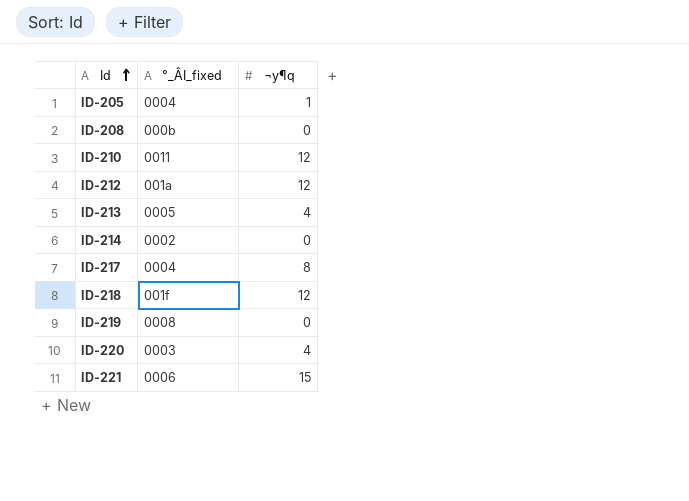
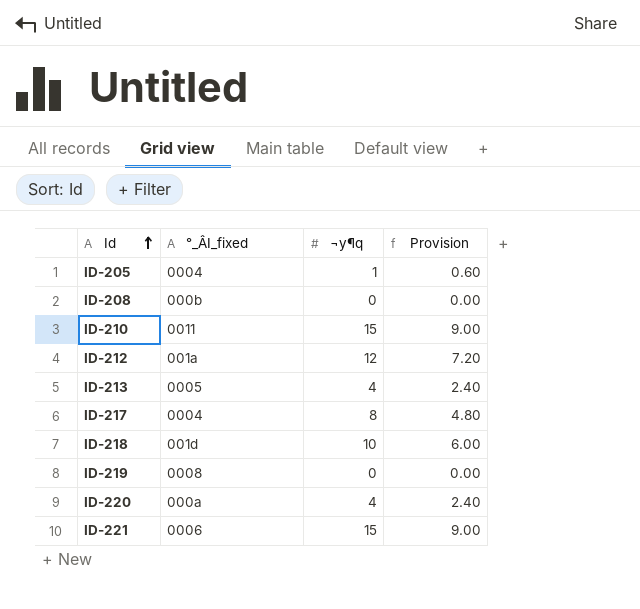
column Provision | formula: none -> [¬y¶q] * 0.6
row ID-214: 0002 | 0 -> none
ID-210 | ¬y¶q: 12 -> 15
ID-218 | °_ÂI_fixed: 001f -> 001d
ID-218 | ¬y¶q: 12 -> 10
ID-220 | °_ÂI_fixed: 0003 -> 000a

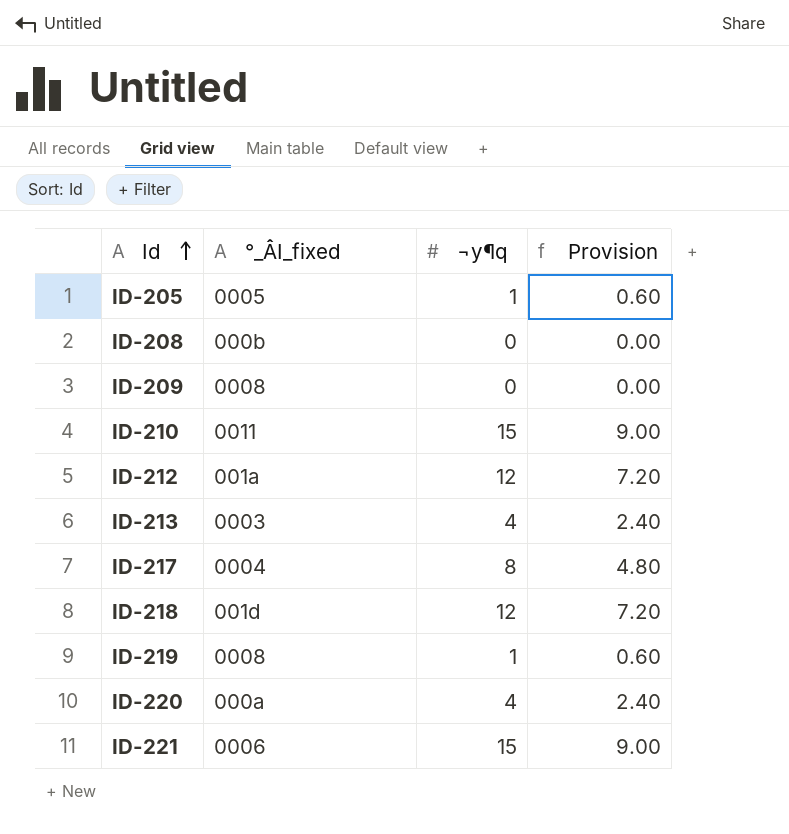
ID-205 | °_ÂI_fixed: 0004 -> 0005
row ID-209: none -> 0008 | 0 | 0.00
ID-213 | °_ÂI_fixed: 0005 -> 0003
ID-218 | ¬y¶q: 10 -> 12
ID-218 | Provision: 6.00 -> 7.20
ID-219 | ¬y¶q: 0 -> 1
ID-219 | Provision: 0.00 -> 0.60

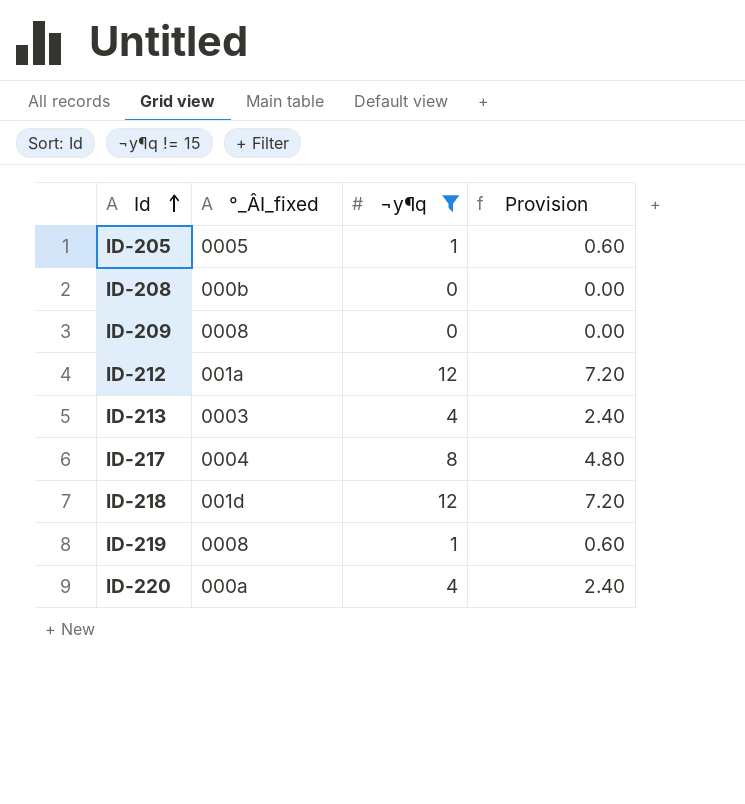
filter: none -> ¬y¶q != 15

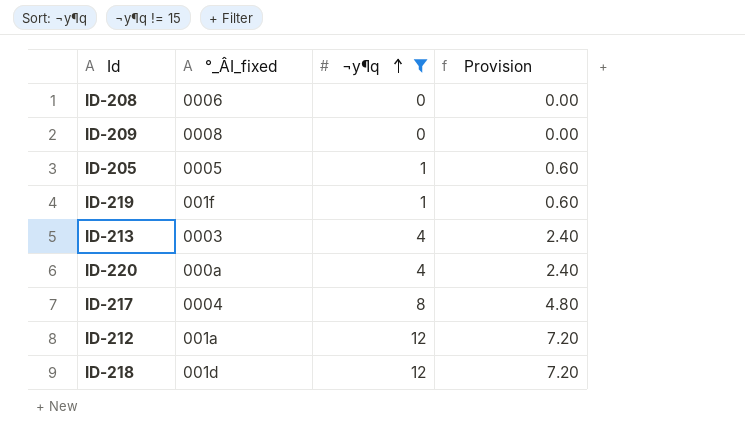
row order: Id ascending -> ¬y¶q ascending
ID-208 | °_ÂI_fixed: 000b -> 0006
ID-219 | °_ÂI_fixed: 0008 -> 001f

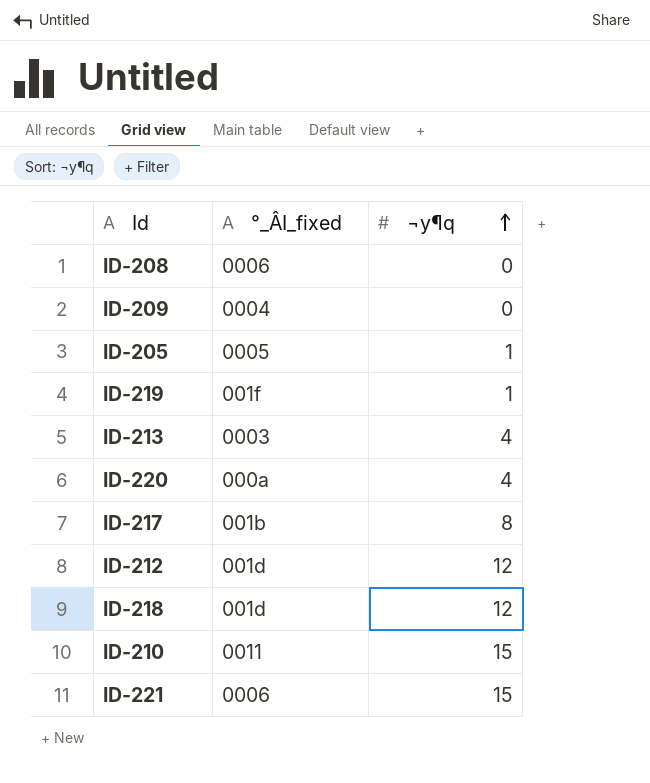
filter: ¬y¶q != 15 -> none
column Provision | formula: [¬y¶q] * 0.6 -> none
ID-209 | °_ÂI_fixed: 0008 -> 0004
ID-217 | °_ÂI_fixed: 0004 -> 001b
ID-212 | °_ÂI_fixed: 001a -> 001d

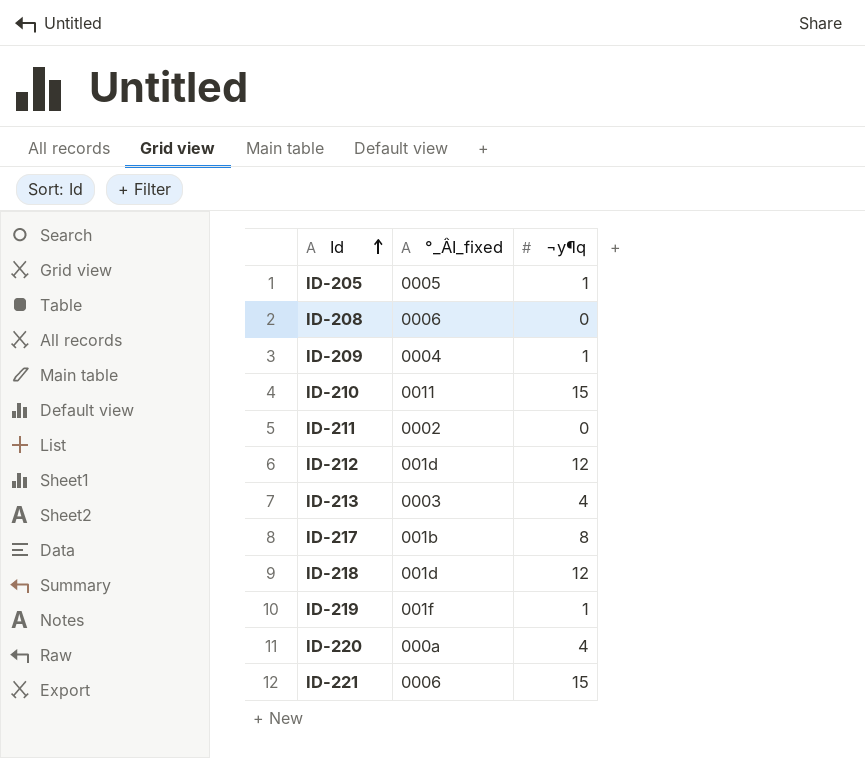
row order: ¬y¶q ascending -> Id ascending
ID-209 | ¬y¶q: 0 -> 1
row ID-211: none -> 0002 | 0

